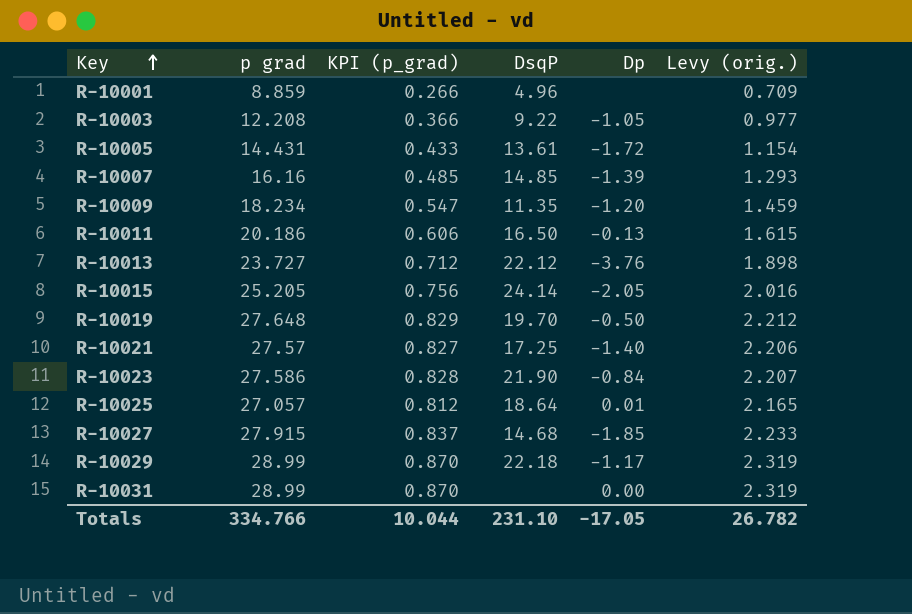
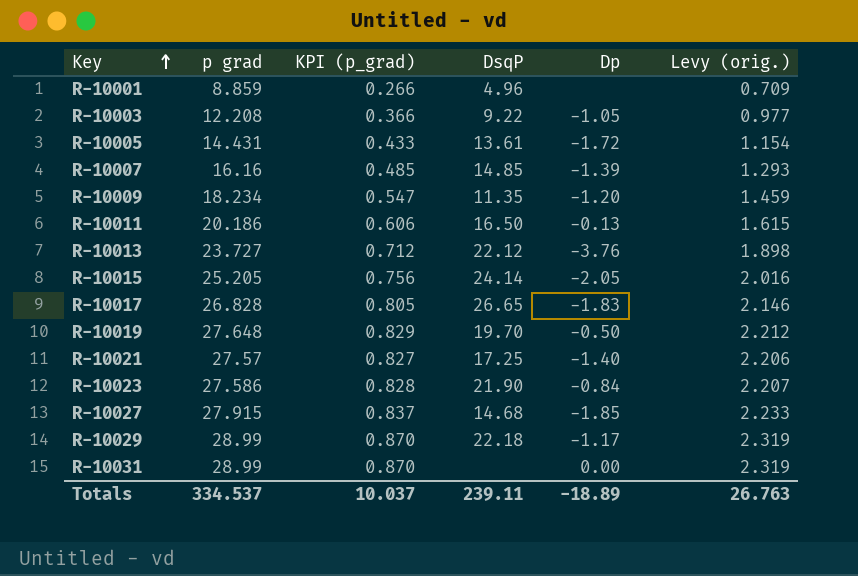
row R-10025: 27.057 | 0.812 | 18.64 | 0.01 | 2.165 -> none
row R-10017: none -> 26.828 | 0.805 | 26.65 | -1.83 | 2.146
Totals | p grad: 334.766 -> 334.537
Totals | KPI (p_grad): 10.044 -> 10.037
Totals | DsqP: 231.10 -> 239.11
Totals | Dp: -17.05 -> -18.89
Totals | Levy (orig.): 26.782 -> 26.763

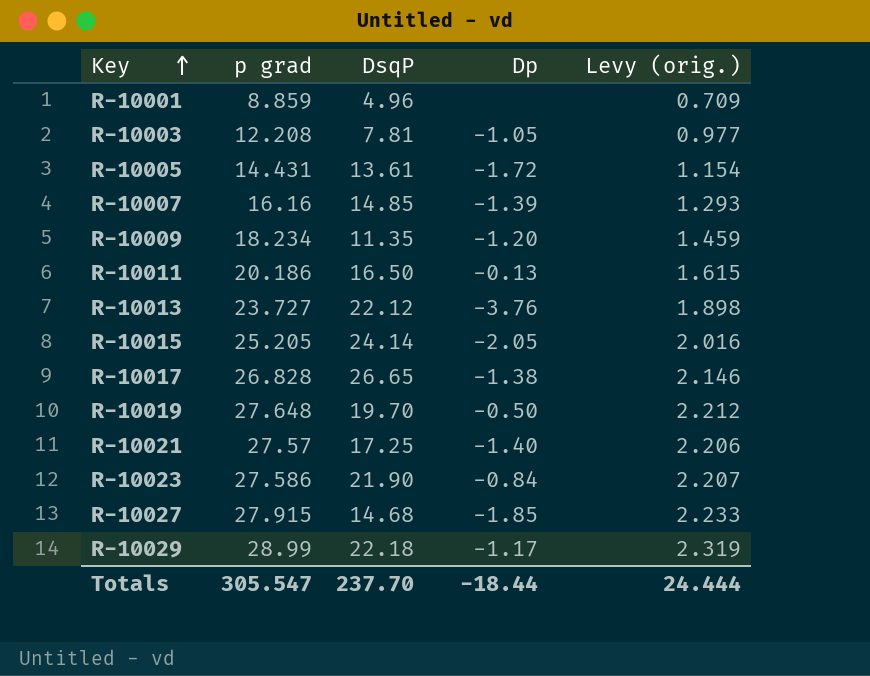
column KPI (p_grad) | formula: [p grad] * 0.03 -> none
row R-10031: 28.99 | 0.870 | none | 0.00 | 2.319 -> none
R-10003 | DsqP: 9.22 -> 7.81
R-10017 | Dp: -1.83 -> -1.38
Totals | p grad: 334.537 -> 305.547
Totals | DsqP: 239.11 -> 237.70
Totals | Dp: -18.89 -> -18.44
Totals | Levy (orig.): 26.763 -> 24.444

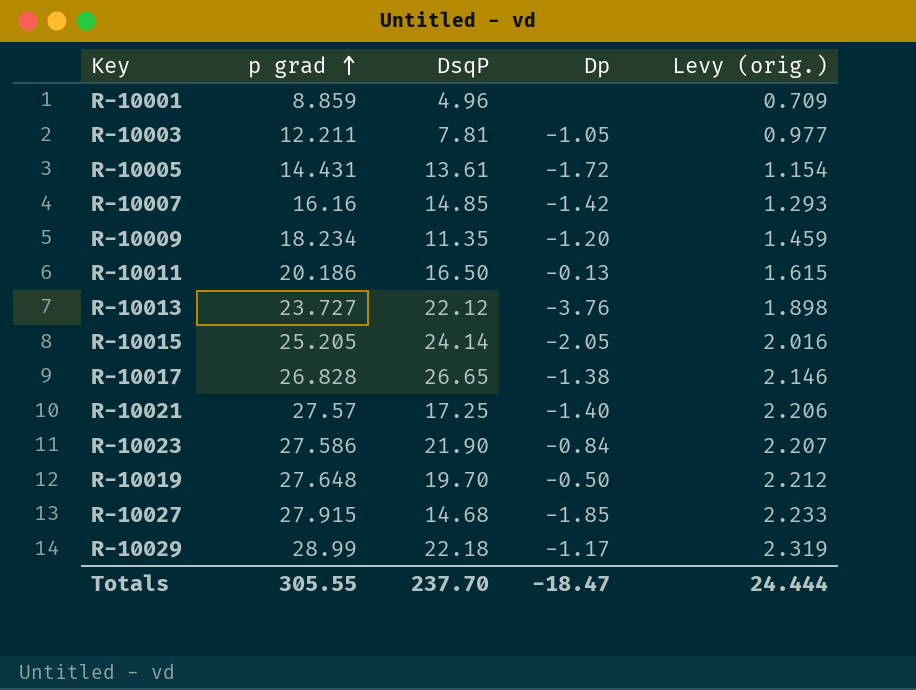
row order: Key ascending -> p grad ascending
R-10003 | p grad: 12.208 -> 12.211
R-10007 | Dp: -1.39 -> -1.42
Totals | p grad: 305.547 -> 305.55
Totals | Dp: -18.44 -> -18.47

